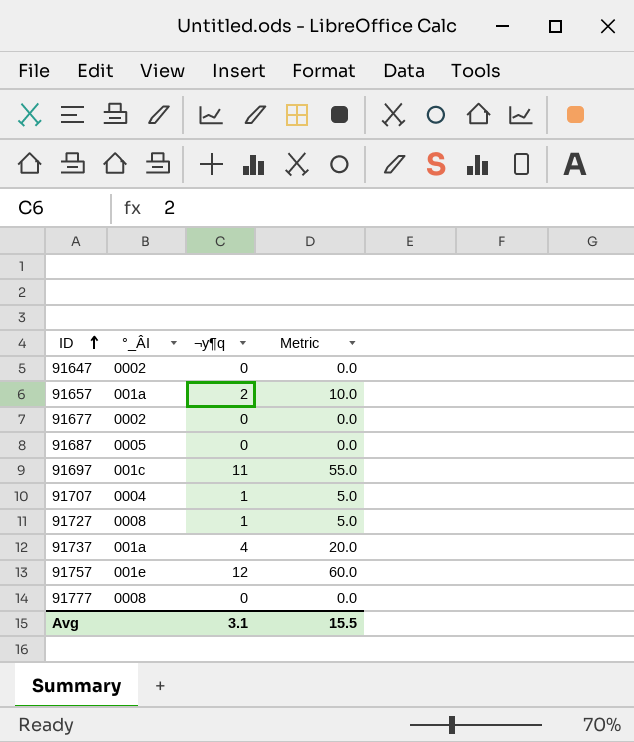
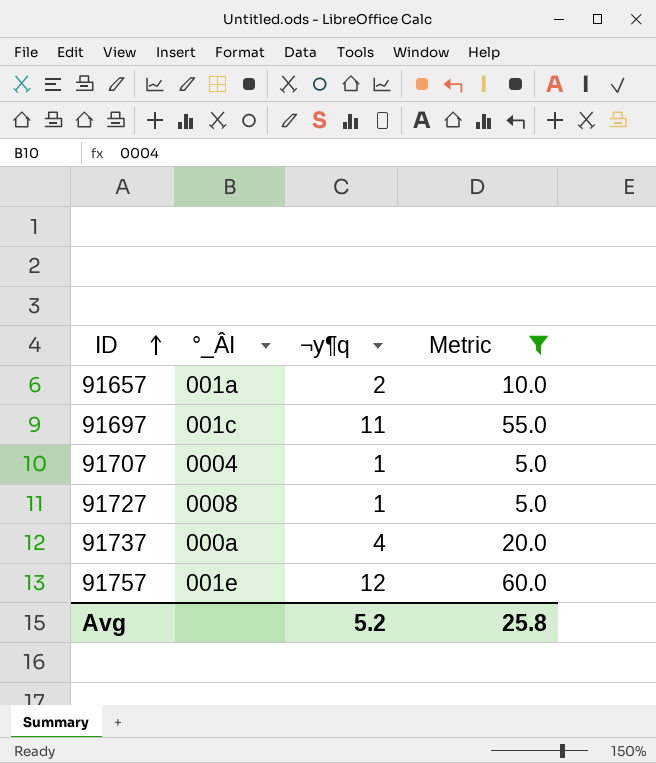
filter: none -> Metric != 0.0
91737 | °_ÂI: 001a -> 000a
Avg | ¬y¶q: 3.1 -> 5.2
Avg | Metric: 15.5 -> 25.8

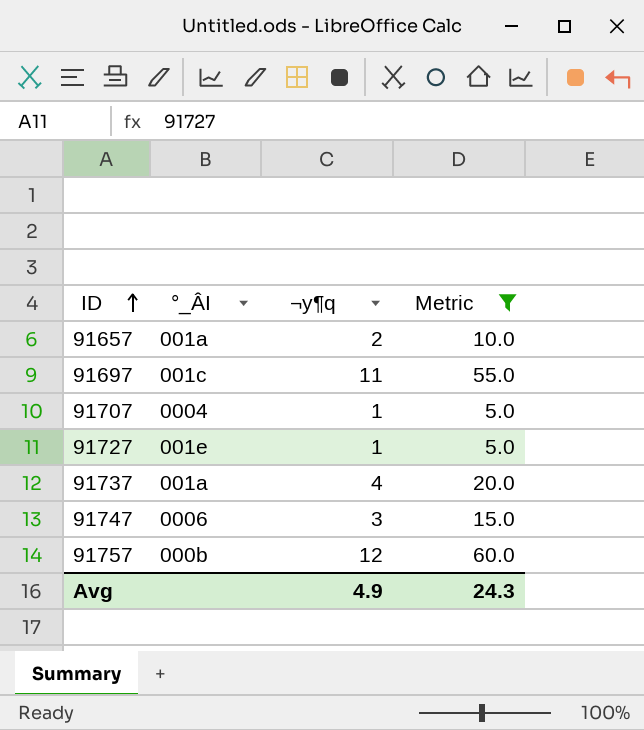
91727 | °_ÂI: 0008 -> 001e
91737 | °_ÂI: 000a -> 001a
row 91747: none -> 0006 | 3 | 15.0
91757 | °_ÂI: 001e -> 000b
Avg | ¬y¶q: 5.2 -> 4.9
Avg | Metric: 25.8 -> 24.3

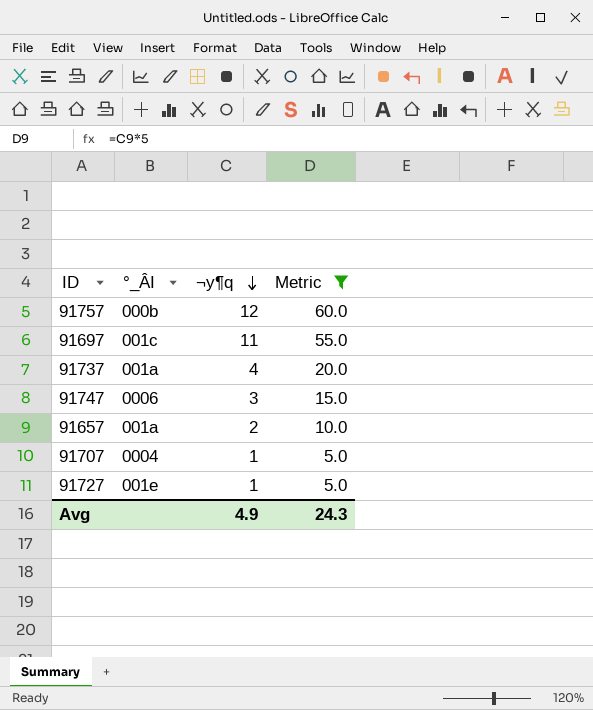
row order: ID ascending -> ¬y¶q descending

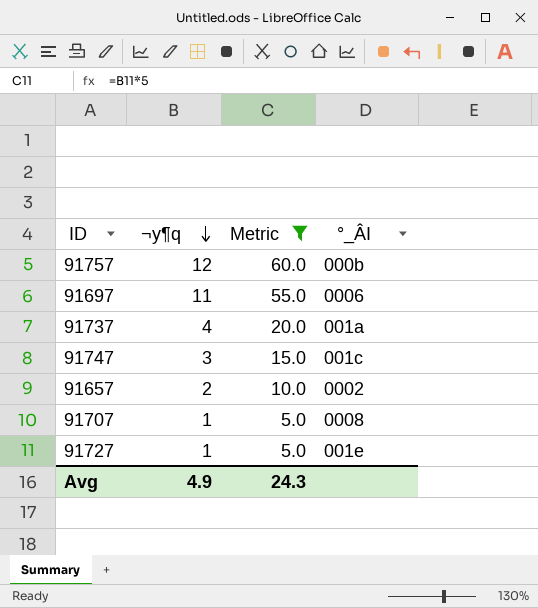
column °_ÂI | position: 2 -> 4
91697 | °_ÂI: 001c -> 0006
91747 | °_ÂI: 0006 -> 001c
91657 | °_ÂI: 001a -> 0002
91707 | °_ÂI: 0004 -> 0008

